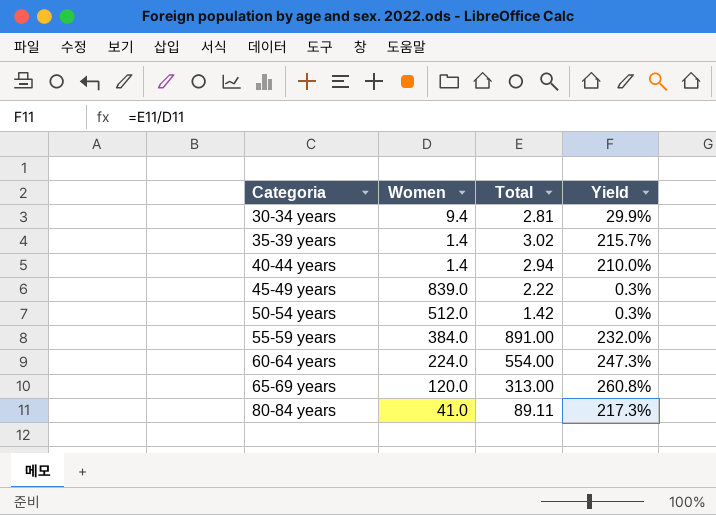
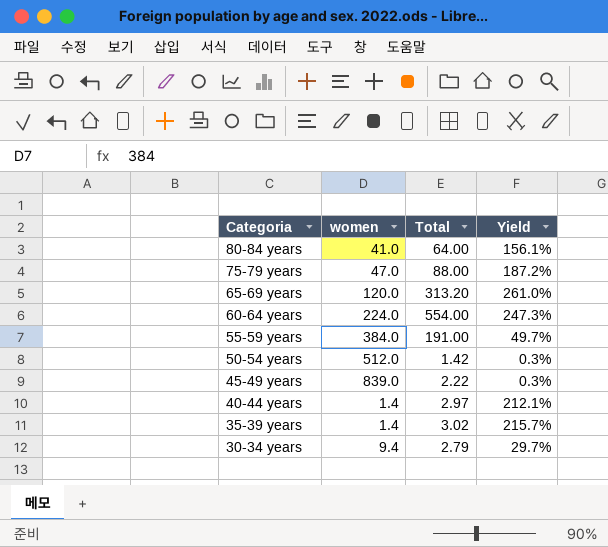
row order: Categoria ascending -> Categoria descending
column name: Women -> women
80-84 years | Total: 89.11 -> 64.00
80-84 years | Yield: 217.3% -> 156.1%
row 75-79 years: none -> 47.0 | 88.00 | 187.2%
65-69 years | Total: 313.00 -> 313.20
65-69 years | Yield: 260.8% -> 261.0%
55-59 years | Total: 891.00 -> 191.00
55-59 years | Yield: 232.0% -> 49.7%
40-44 years | Total: 2.94 -> 2.97
40-44 years | Yield: 210.0% -> 212.1%
30-34 years | Total: 2.81 -> 2.79
30-34 years | Yield: 29.9% -> 29.7%

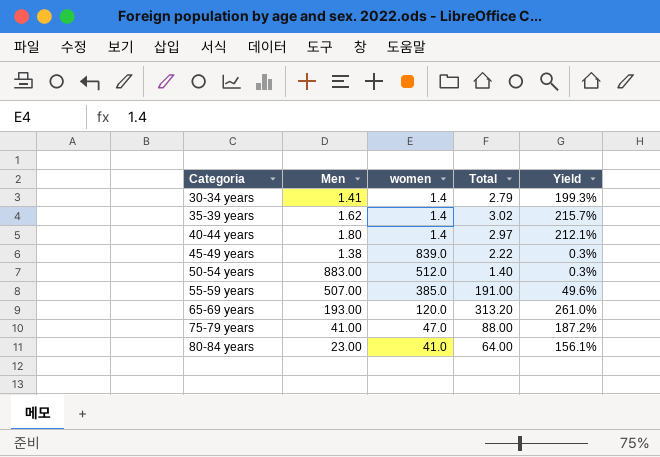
row order: Categoria descending -> Categoria ascending
column Men | position: none -> 2
row 60-64 years: 224.0 | 554.00 | 247.3% -> none
30-34 years | women: 9.4 -> 1.4
30-34 years | Yield: 29.7% -> 199.3%
50-54 years | Total: 1.42 -> 1.40
55-59 years | women: 384.0 -> 385.0
55-59 years | Yield: 49.7% -> 49.6%

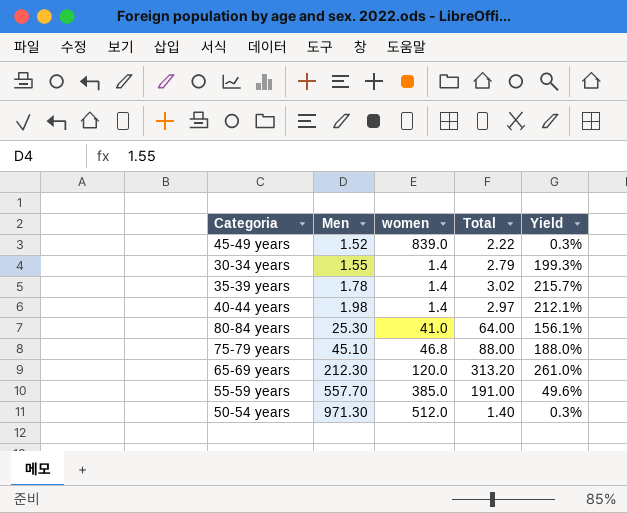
row order: Categoria ascending -> Men ascending
45-49 years | Men: 1.38 -> 1.52
30-34 years | Men: 1.41 -> 1.55
35-39 years | Men: 1.62 -> 1.78
40-44 years | Men: 1.80 -> 1.98
80-84 years | Men: 23.00 -> 25.30
75-79 years | Men: 41.00 -> 45.10
75-79 years | women: 47.0 -> 46.8
75-79 years | Yield: 187.2% -> 188.0%
65-69 years | Men: 193.00 -> 212.30
55-59 years | Men: 507.00 -> 557.70
50-54 years | Men: 883.00 -> 971.30

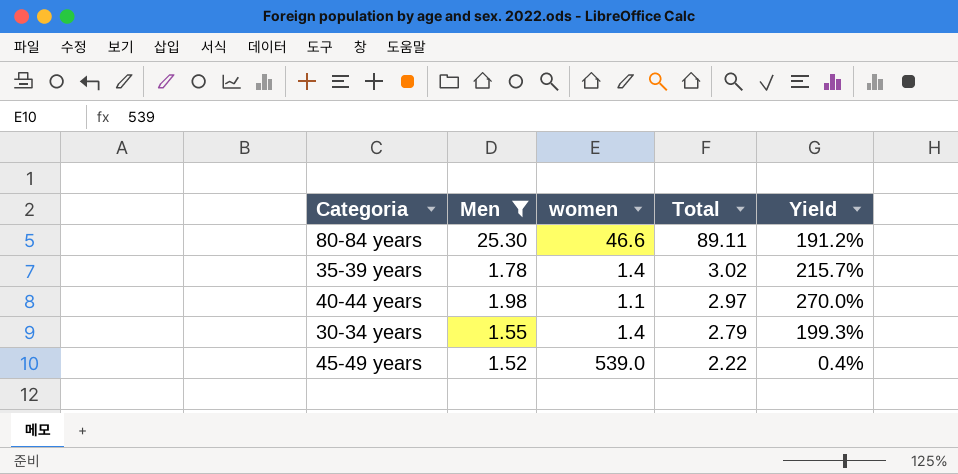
filter: none -> Men <= 25.30
row order: Men ascending -> Total descending
80-84 years | women: 41.0 -> 46.6
80-84 years | Total: 64.00 -> 89.11
80-84 years | Yield: 156.1% -> 191.2%
40-44 years | women: 1.4 -> 1.1
40-44 years | Yield: 212.1% -> 270.0%
45-49 years | women: 839.0 -> 539.0
45-49 years | Yield: 0.3% -> 0.4%

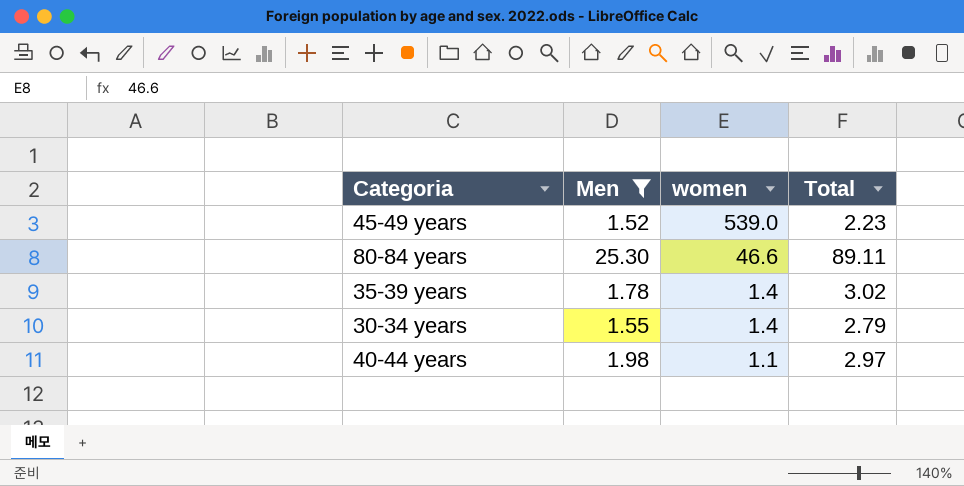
row order: Total descending -> women descending
column Yield | formula: [Total] / [women] -> none
45-49 years | Total: 2.22 -> 2.23

